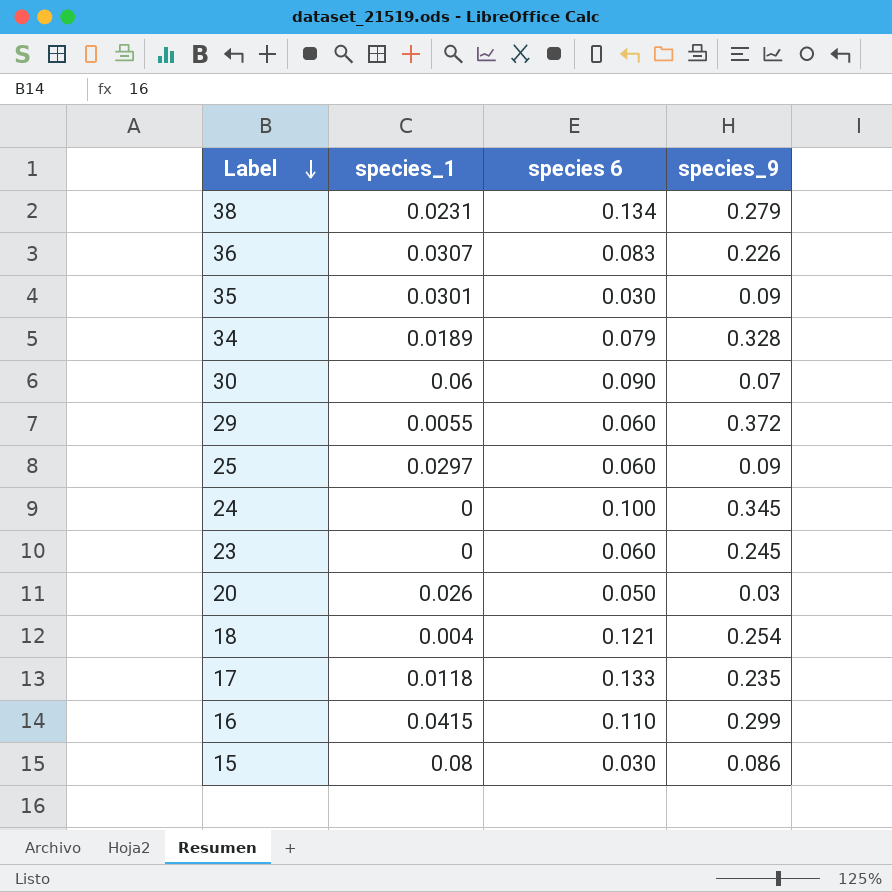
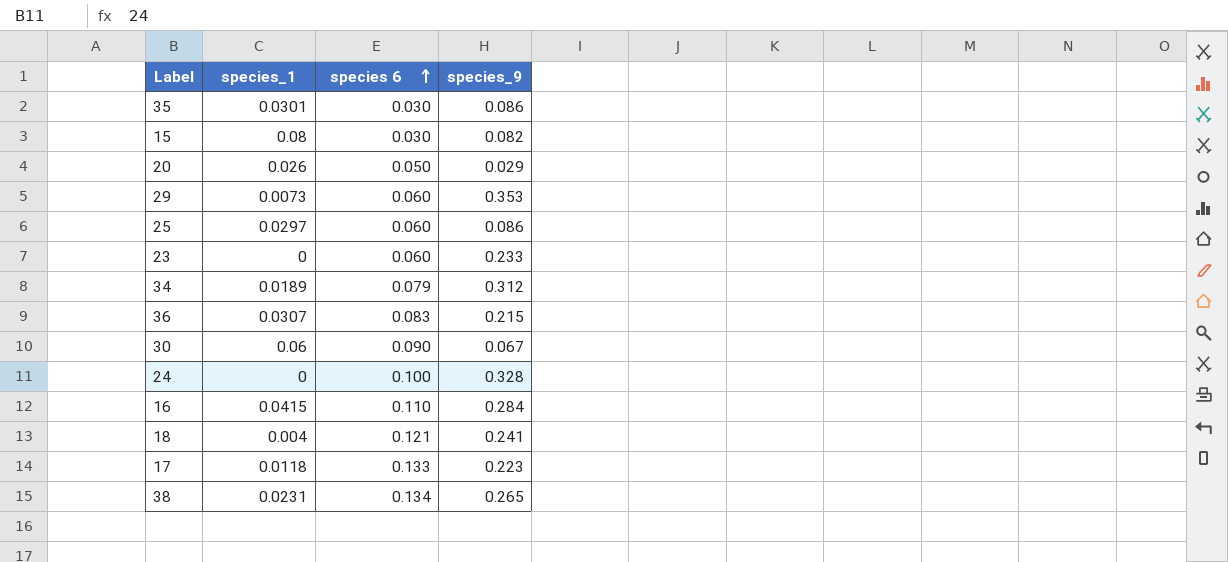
row order: Label descending -> species 6 ascending
35 | species_9: 0.09 -> 0.086
15 | species_9: 0.086 -> 0.082
20 | species_9: 0.03 -> 0.029
29 | species_1: 0.0055 -> 0.0073
29 | species_9: 0.372 -> 0.353
25 | species_9: 0.09 -> 0.086
23 | species_9: 0.245 -> 0.233
34 | species_9: 0.328 -> 0.312
36 | species_9: 0.226 -> 0.215
30 | species_9: 0.07 -> 0.067
24 | species_9: 0.345 -> 0.328
16 | species_9: 0.299 -> 0.284
18 | species_9: 0.254 -> 0.241
17 | species_9: 0.235 -> 0.223
38 | species_9: 0.279 -> 0.265

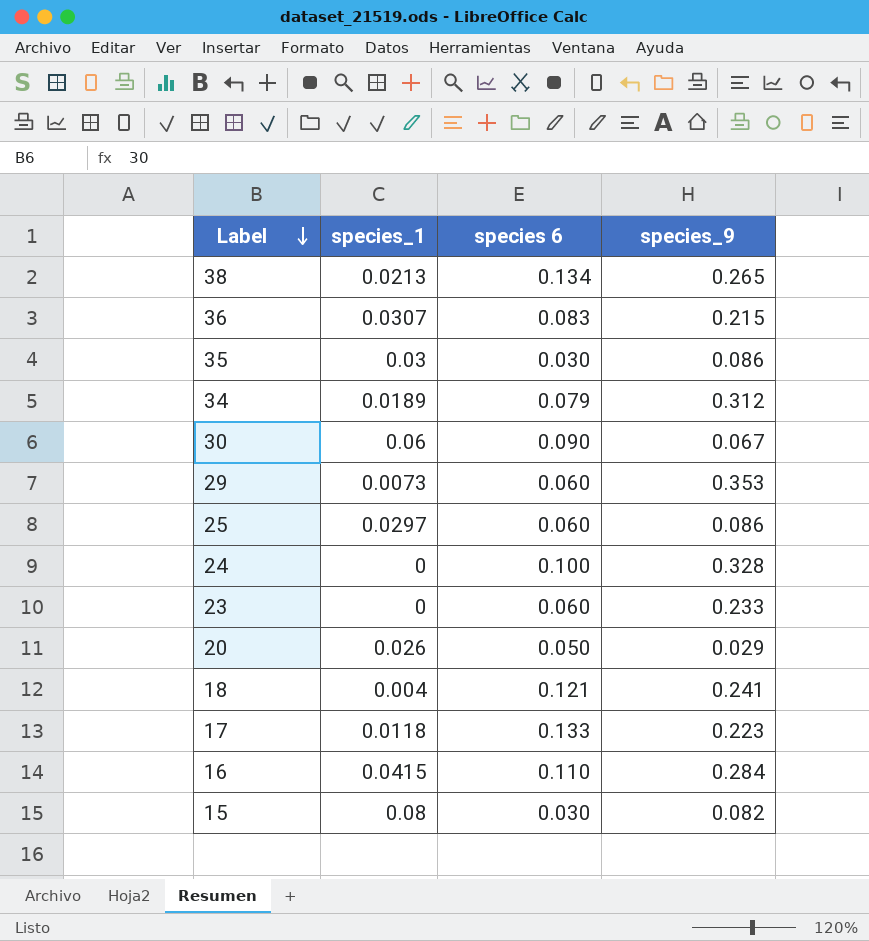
row order: species 6 ascending -> Label descending
38 | species_1: 0.0231 -> 0.0213
35 | species_1: 0.0301 -> 0.03

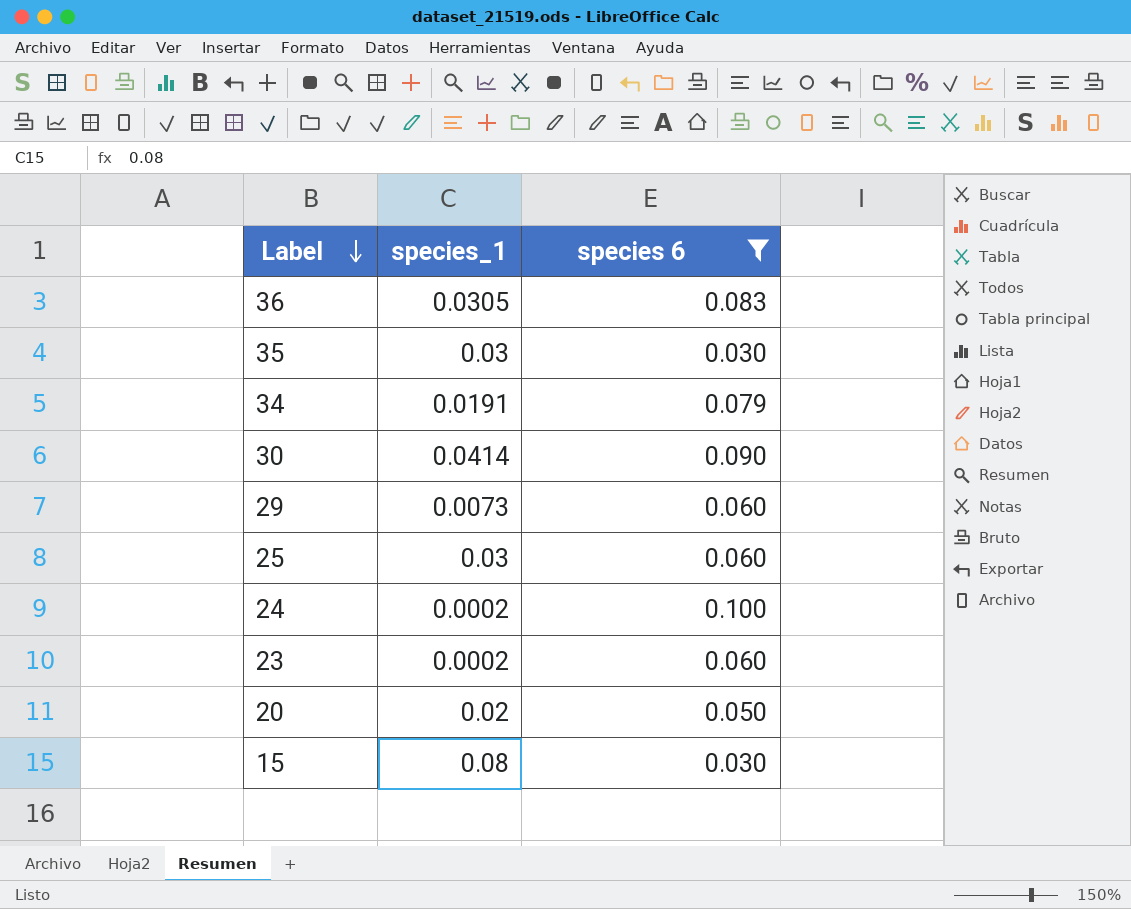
filter: none -> species 6 <= 0.100
column species_9 | position: 4 -> none
36 | species_1: 0.0307 -> 0.0305
34 | species_1: 0.0189 -> 0.0191
30 | species_1: 0.06 -> 0.0414
25 | species_1: 0.0297 -> 0.03
24 | species_1: 0 -> 0.0002
23 | species_1: 0 -> 0.0002
20 | species_1: 0.026 -> 0.02

